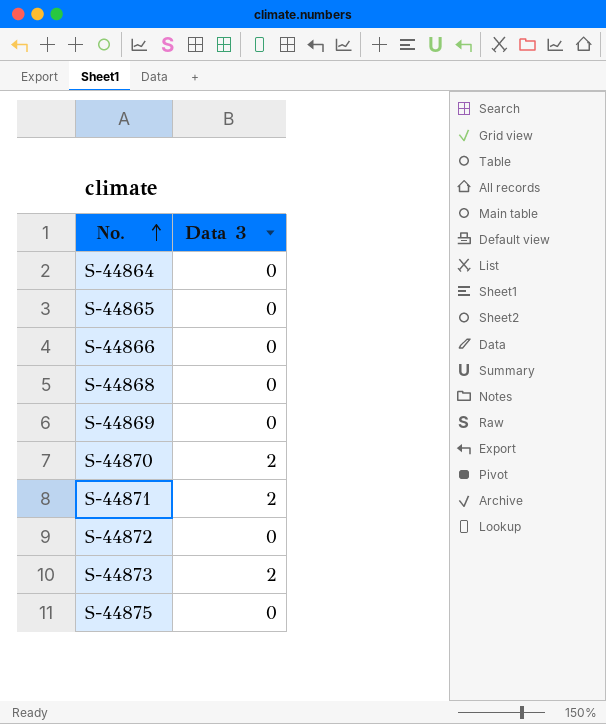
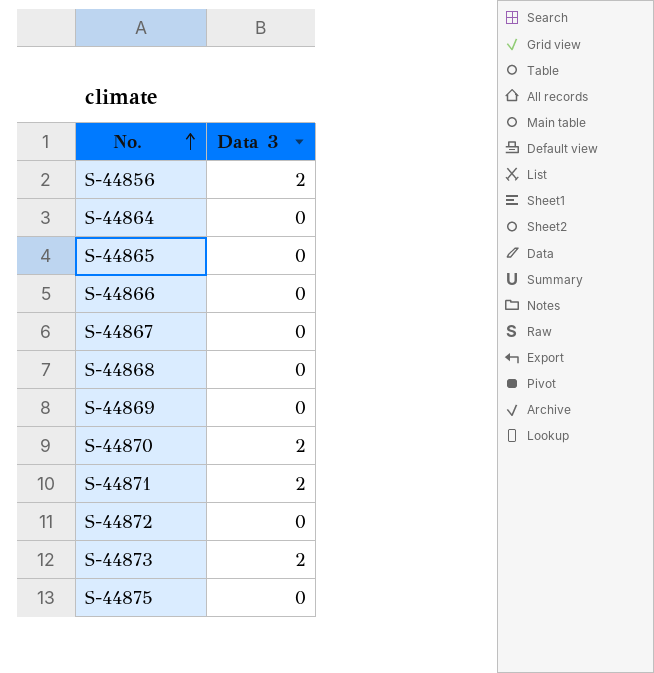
row S-44856: none -> 2
row S-44867: none -> 0

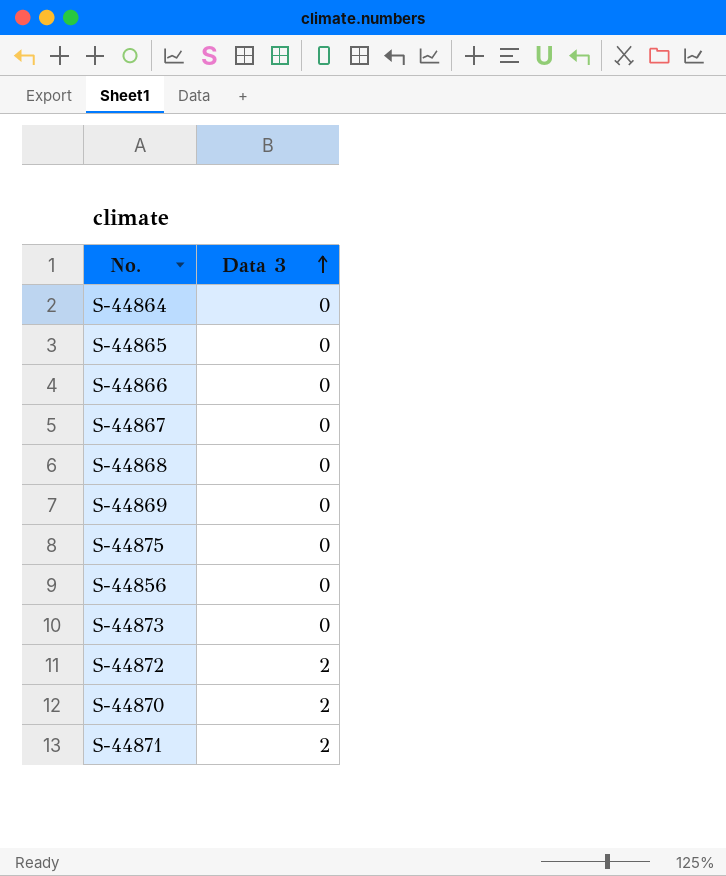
row order: No. ascending -> Data 3 ascending
S-44856 | Data 3: 2 -> 0
S-44873 | Data 3: 2 -> 0
S-44872 | Data 3: 0 -> 2

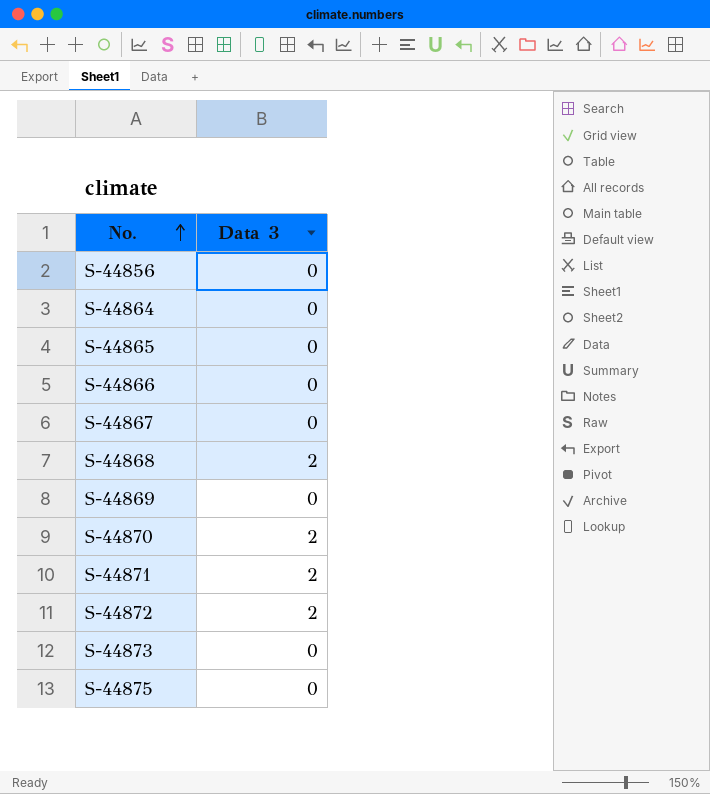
row order: Data 3 ascending -> No. ascending
S-44868 | Data 3: 0 -> 2

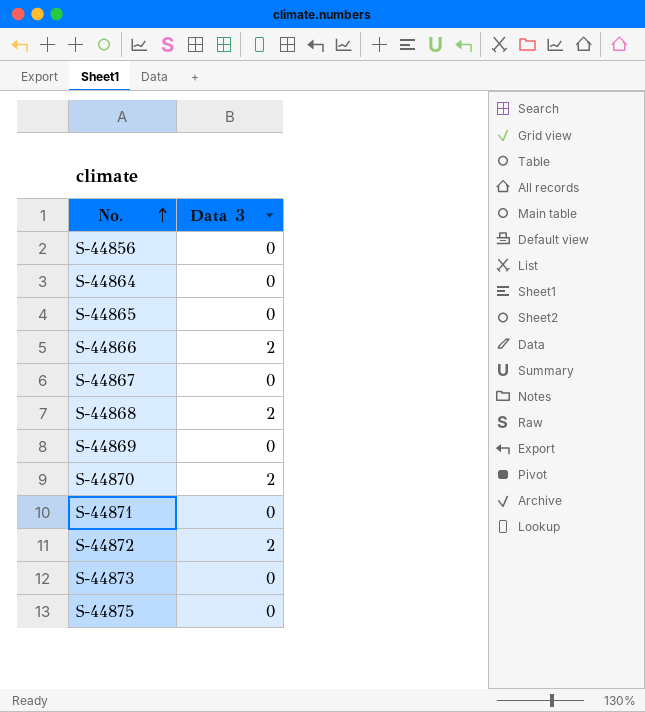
S-44866 | Data 3: 0 -> 2
S-44871 | Data 3: 2 -> 0

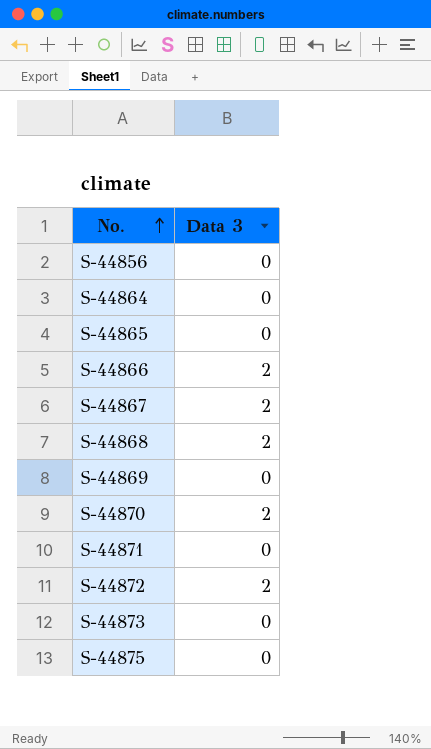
S-44867 | Data 3: 0 -> 2

